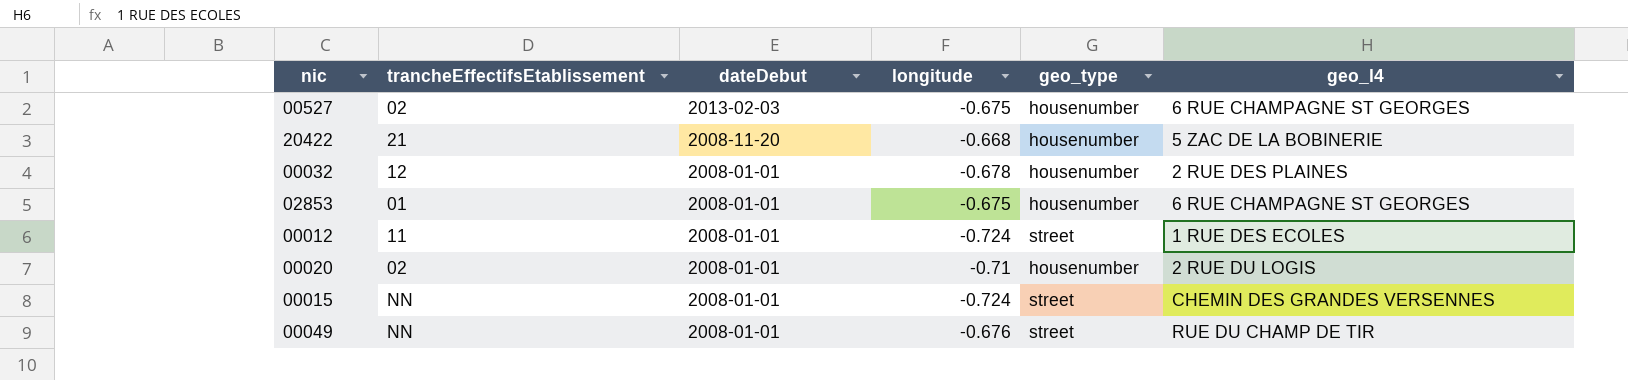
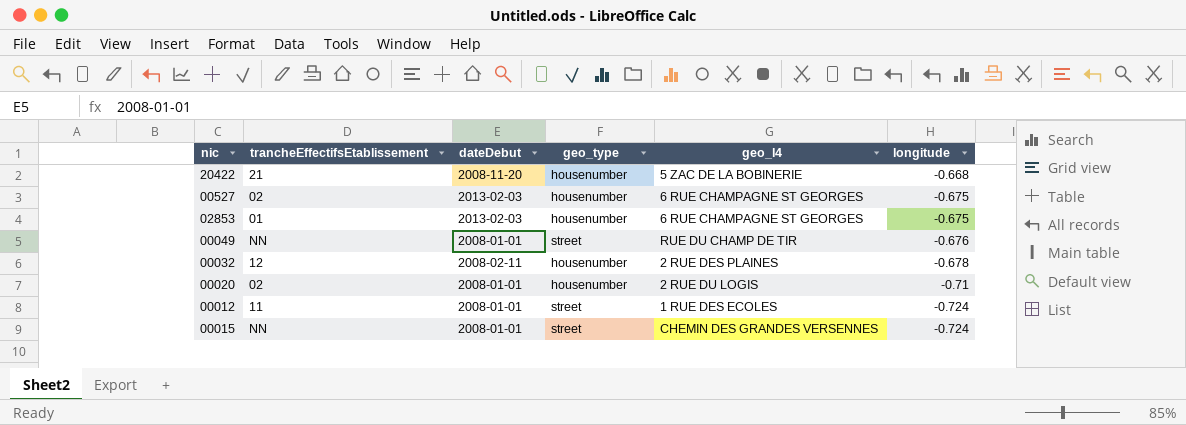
row order: dateDebut descending -> longitude descending
column longitude | position: 4 -> 6
02853 | dateDebut: 2008-01-01 -> 2013-02-03
00032 | dateDebut: 2008-01-01 -> 2008-02-11

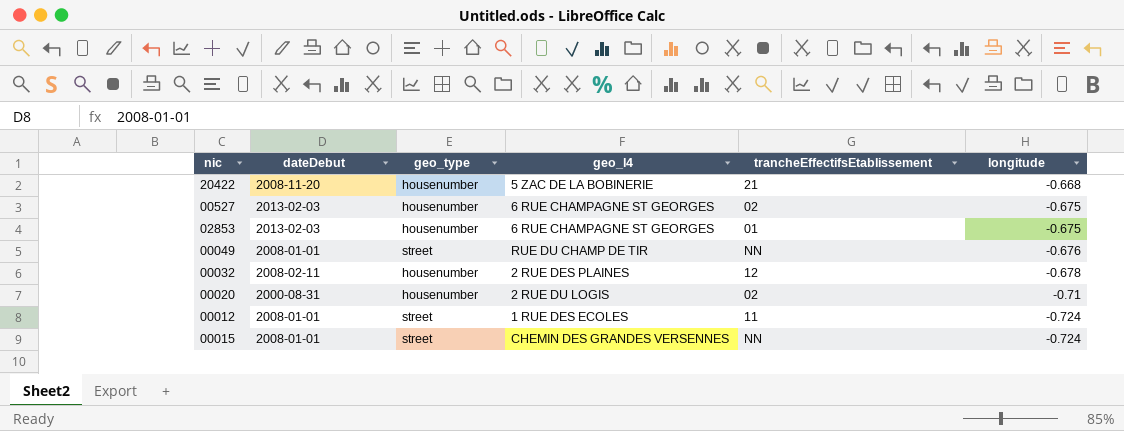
column trancheEffectifsEtablissement | position: 2 -> 5
00020 | dateDebut: 2008-01-01 -> 2000-08-31

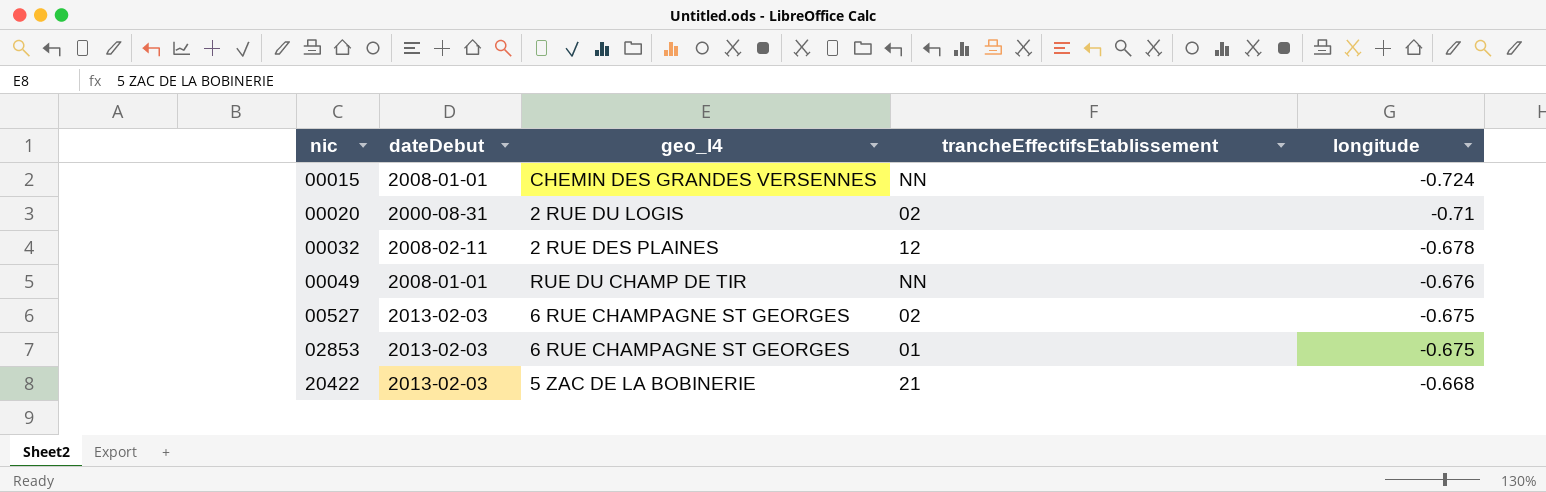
row order: longitude descending -> nic ascending
column geo_type | position: 3 -> none
row 00012: 2008-01-01 | street | 1 RUE DES ECOLES | 11 | -0.724 -> none
20422 | dateDebut: 2008-11-20 -> 2013-02-03

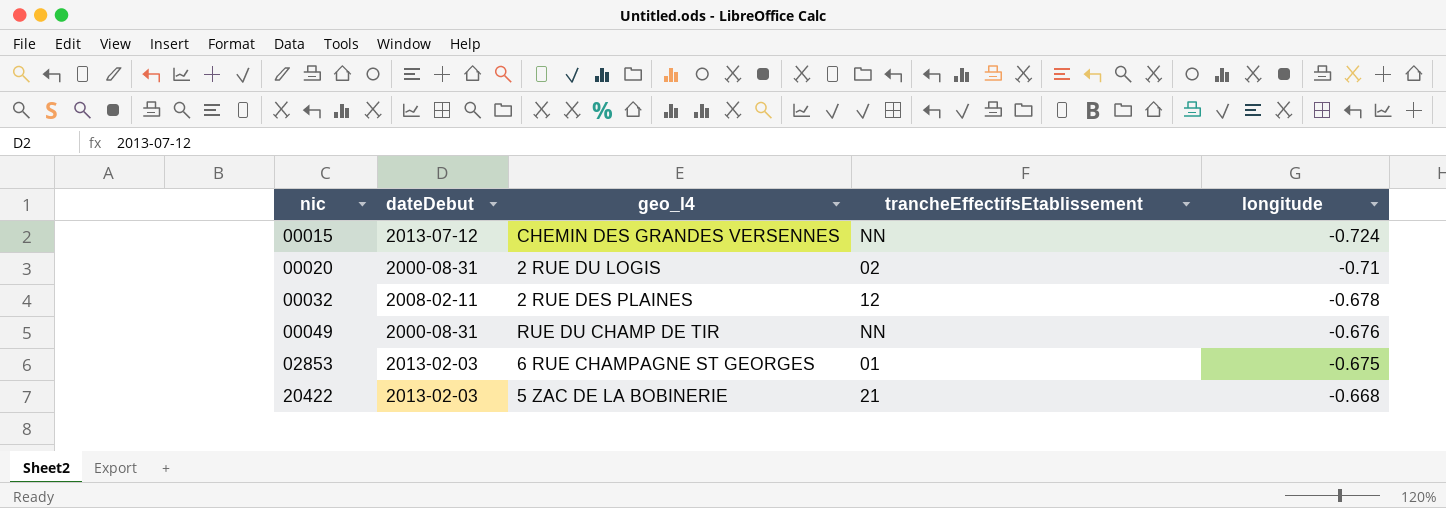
row 00527: 2013-02-03 | 6 RUE CHAMPAGNE ST GEORGES | 02 | -0.675 -> none
00015 | dateDebut: 2008-01-01 -> 2013-07-12
00049 | dateDebut: 2008-01-01 -> 2000-08-31

